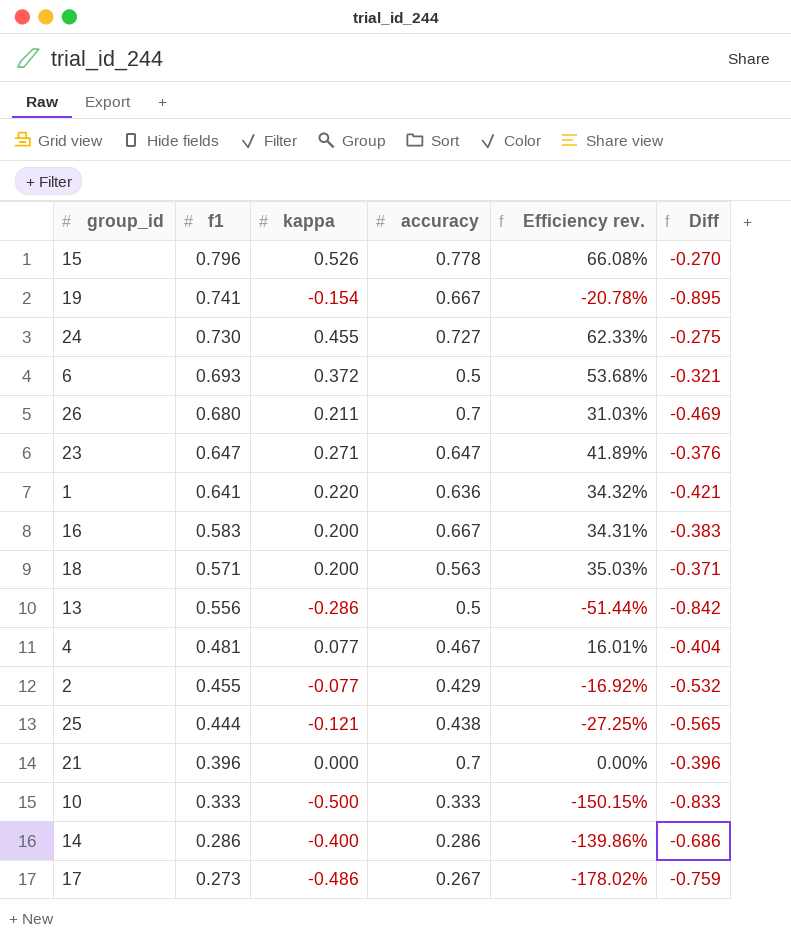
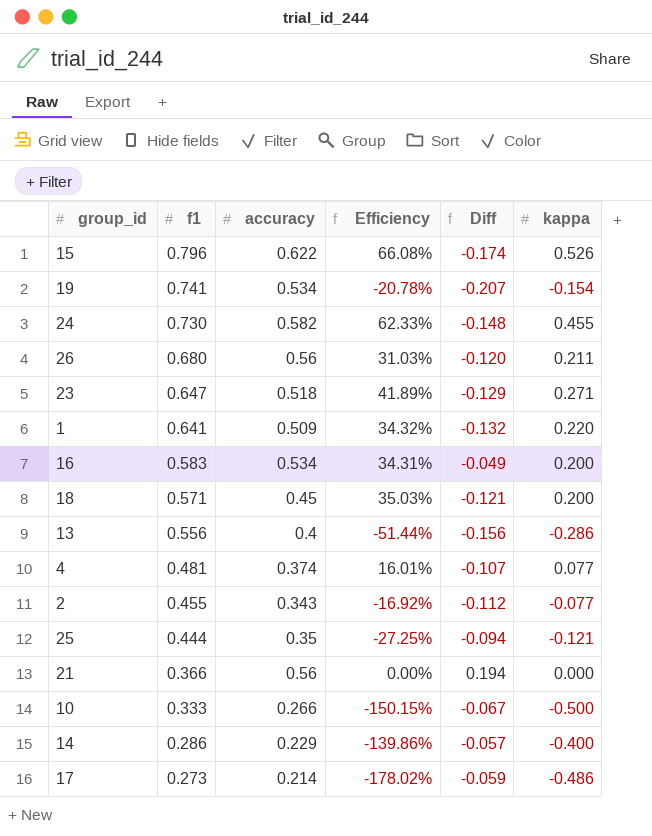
column name: Efficiency rev. -> Efficiency
column Diff | formula: [kappa] - [f1] -> [accuracy] - [f1]
column kappa | position: 3 -> 6
row 6: 0.693 | 0.372 | 0.5 | 53.68% | -0.321 -> none
15 | accuracy: 0.778 -> 0.622
19 | accuracy: 0.667 -> 0.534
24 | accuracy: 0.727 -> 0.582
26 | accuracy: 0.7 -> 0.56
23 | accuracy: 0.647 -> 0.518
1 | accuracy: 0.636 -> 0.509
16 | accuracy: 0.667 -> 0.534
18 | accuracy: 0.563 -> 0.45
13 | accuracy: 0.5 -> 0.4
4 | accuracy: 0.467 -> 0.374
2 | accuracy: 0.429 -> 0.343
25 | accuracy: 0.438 -> 0.35
21 | f1: 0.396 -> 0.366
21 | accuracy: 0.7 -> 0.56
10 | accuracy: 0.333 -> 0.266
14 | accuracy: 0.286 -> 0.229
17 | accuracy: 0.267 -> 0.214

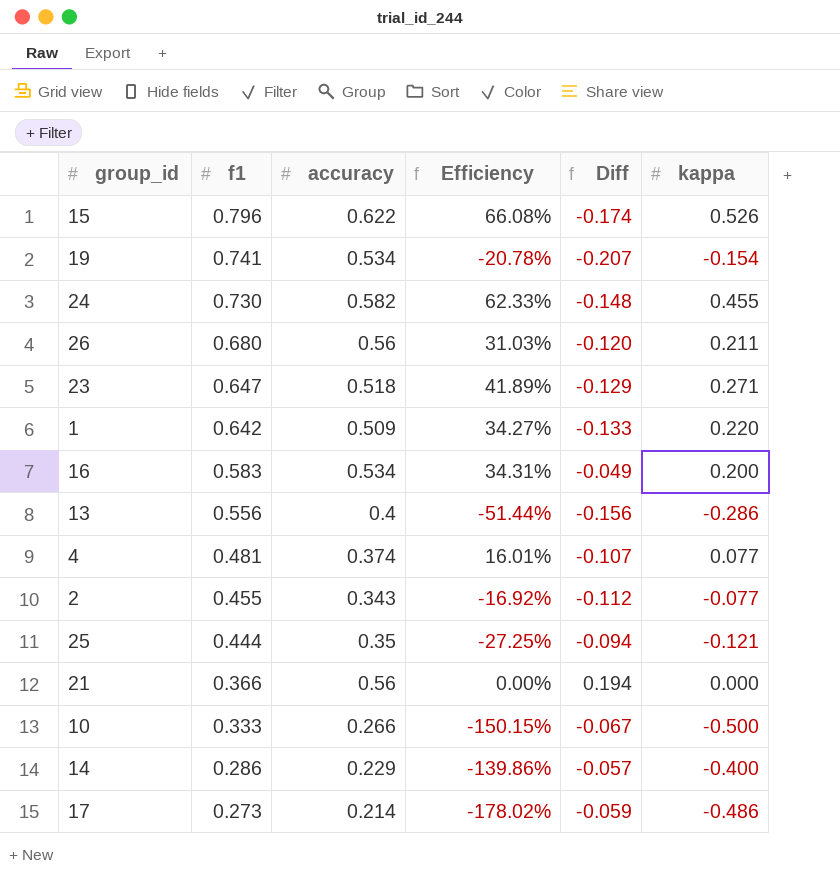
row 18: 0.571 | 0.45 | 35.03% | -0.121 | 0.200 -> none
1 | f1: 0.641 -> 0.642
1 | Efficiency: 34.32% -> 34.27%
1 | Diff: -0.132 -> -0.133

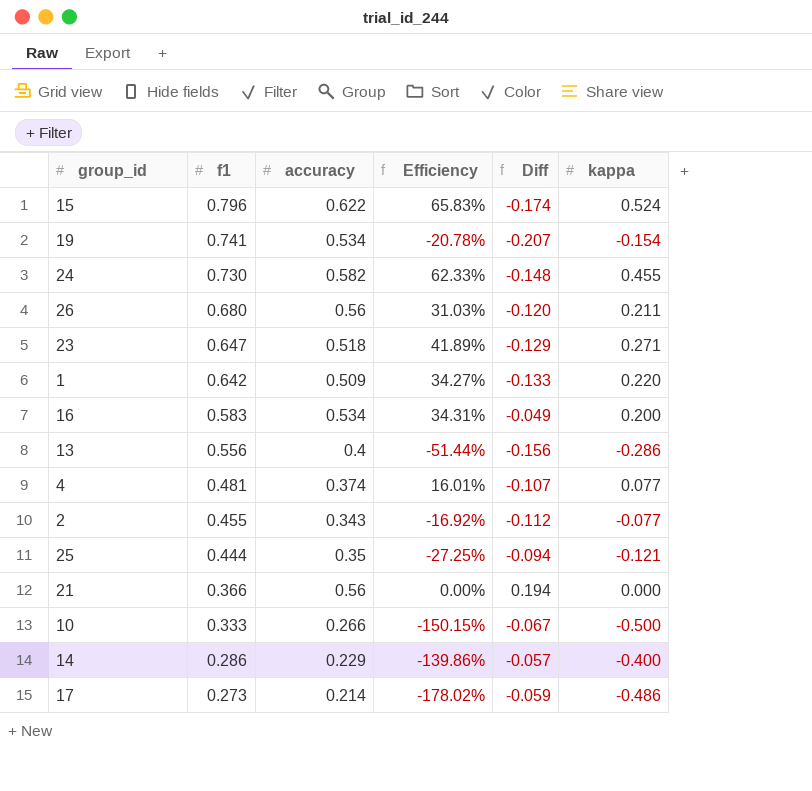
15 | Efficiency: 66.08% -> 65.83%
15 | kappa: 0.526 -> 0.524

